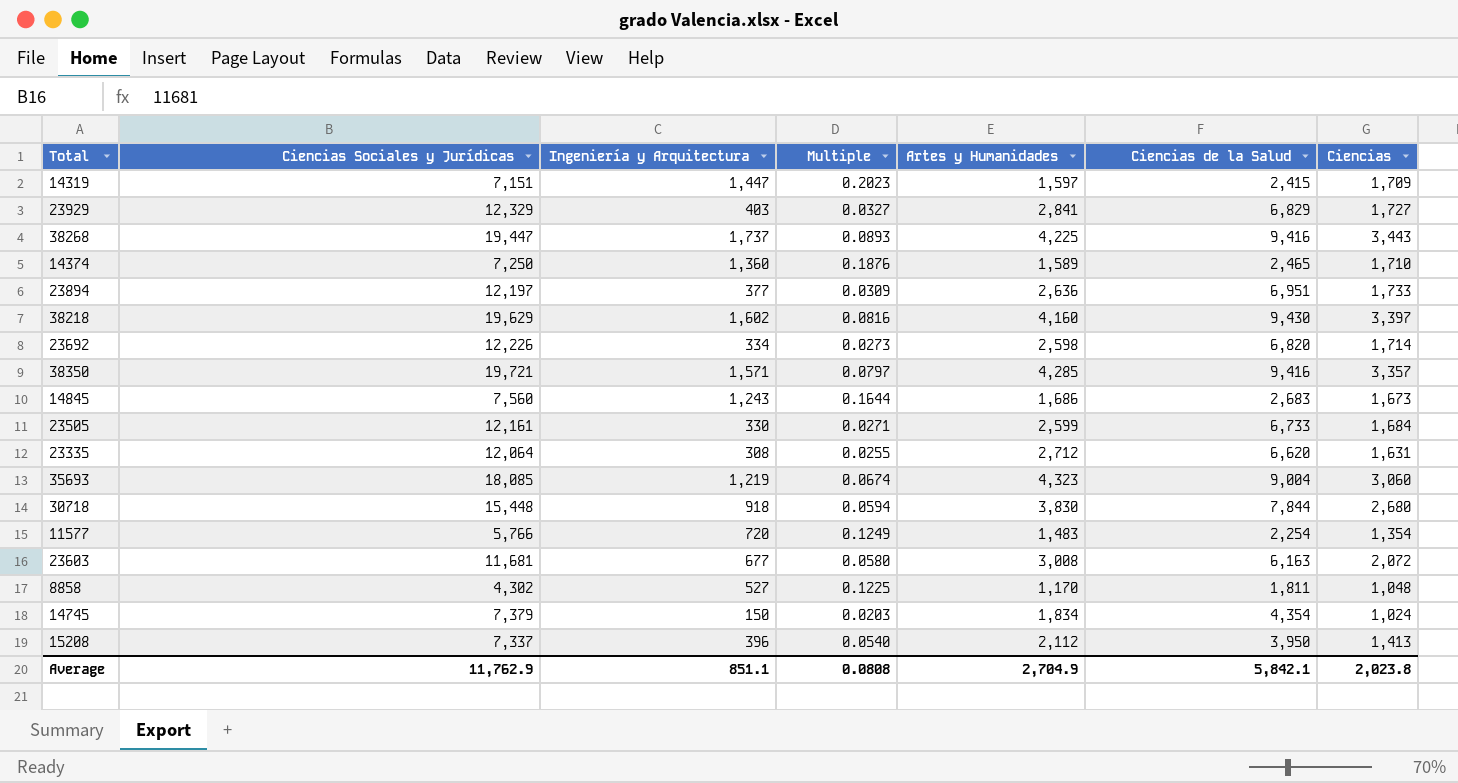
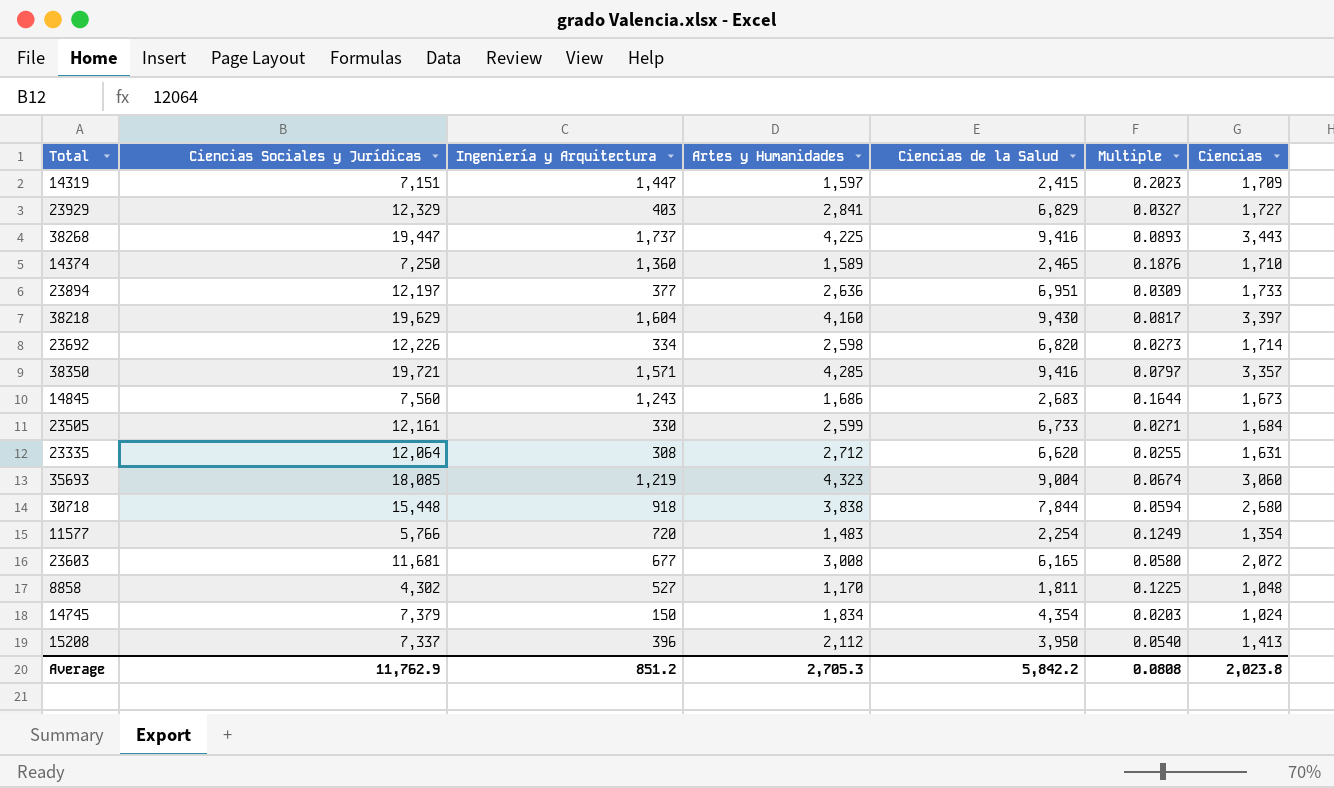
column Multiple | position: 4 -> 6
38218 | Ingeniería y Arquitectura: 1,602 -> 1,604
38218 | Multiple: 0.0816 -> 0.0817
30718 | Artes y Humanidades: 3,830 -> 3,838
23603 | Ciencias de la Salud: 6,163 -> 6,165
Average | Ingeniería y Arquitectura: 851.1 -> 851.2
Average | Artes y Humanidades: 2,704.9 -> 2,705.3
Average | Ciencias de la Salud: 5,842.1 -> 5,842.2

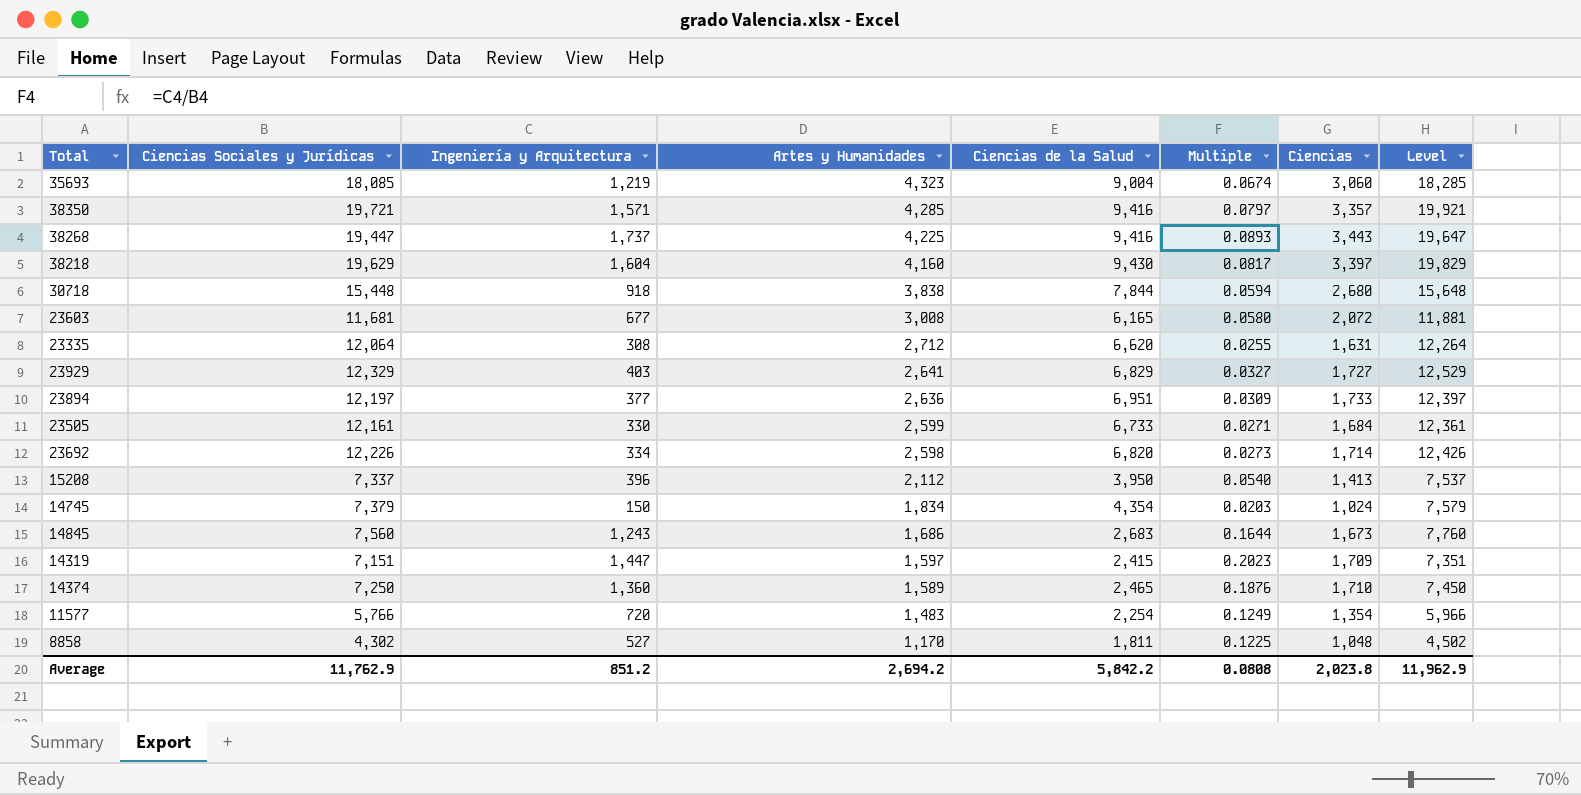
row order: none -> Artes y Humanidades descending
column Level | formula: none -> [Ciencias Sociales y Jurídicas] + 200
23929 | Artes y Humanidades: 2,841 -> 2,641
Average | Artes y Humanidades: 2,705.3 -> 2,694.2

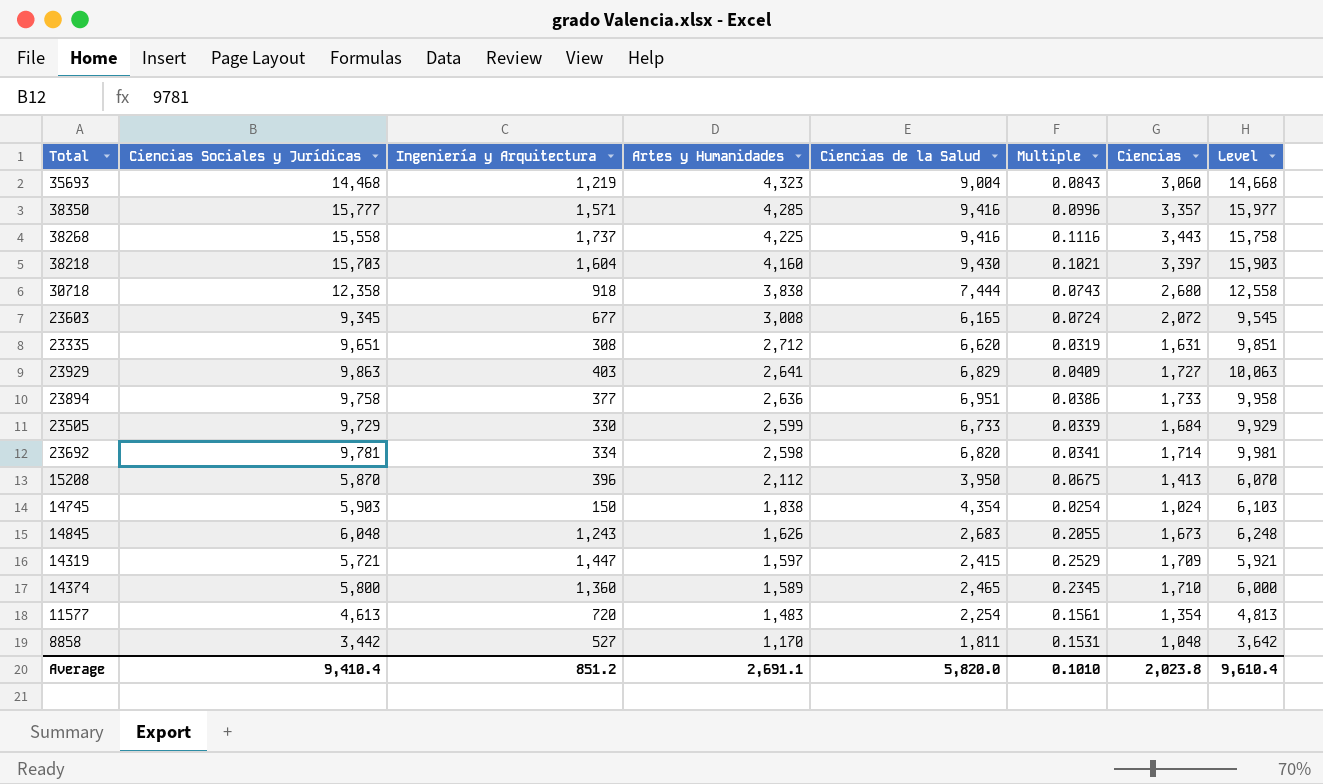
35693 | Ciencias Sociales y Jurídicas: 18,085 -> 14,468
35693 | Multiple: 0.0674 -> 0.0843
35693 | Level: 18,285 -> 14,668
38350 | Ciencias Sociales y Jurídicas: 19,721 -> 15,777
38350 | Multiple: 0.0797 -> 0.0996
38350 | Level: 19,921 -> 15,977
38268 | Ciencias Sociales y Jurídicas: 19,447 -> 15,558
38268 | Multiple: 0.0893 -> 0.1116
38268 | Level: 19,647 -> 15,758
38218 | Ciencias Sociales y Jurídicas: 19,629 -> 15,703
38218 | Multiple: 0.0817 -> 0.1021
38218 | Level: 19,829 -> 15,903
30718 | Ciencias Sociales y Jurídicas: 15,448 -> 12,358
30718 | Ciencias de la Salud: 7,844 -> 7,444
30718 | Multiple: 0.0594 -> 0.0743
30718 | Level: 15,648 -> 12,558
23603 | Ciencias Sociales y Jurídicas: 11,681 -> 9,345
23603 | Multiple: 0.0580 -> 0.0724
23603 | Level: 11,881 -> 9,545
23335 | Ciencias Sociales y Jurídicas: 12,064 -> 9,651
23335 | Multiple: 0.0255 -> 0.0319
23335 | Level: 12,264 -> 9,851
23929 | Ciencias Sociales y Jurídicas: 12,329 -> 9,863
23929 | Multiple: 0.0327 -> 0.0409
23929 | Level: 12,529 -> 10,063
23894 | Ciencias Sociales y Jurídicas: 12,197 -> 9,758
23894 | Multiple: 0.0309 -> 0.0386
23894 | Level: 12,397 -> 9,958
23505 | Ciencias Sociales y Jurídicas: 12,161 -> 9,729
23505 | Multiple: 0.0271 -> 0.0339
23505 | Level: 12,361 -> 9,929
23692 | Ciencias Sociales y Jurídicas: 12,226 -> 9,781
23692 | Multiple: 0.0273 -> 0.0341
23692 | Level: 12,426 -> 9,981
15208 | Ciencias Sociales y Jurídicas: 7,337 -> 5,870
15208 | Multiple: 0.0540 -> 0.0675
15208 | Level: 7,537 -> 6,070
14745 | Ciencias Sociales y Jurídicas: 7,379 -> 5,903
14745 | Artes y Humanidades: 1,834 -> 1,838
14745 | Multiple: 0.0203 -> 0.0254
14745 | Level: 7,579 -> 6,103
14845 | Ciencias Sociales y Jurídicas: 7,560 -> 6,048
14845 | Artes y Humanidades: 1,686 -> 1,626
14845 | Multiple: 0.1644 -> 0.2055
14845 | Level: 7,760 -> 6,248
14319 | Ciencias Sociales y Jurídicas: 7,151 -> 5,721
14319 | Multiple: 0.2023 -> 0.2529
14319 | Level: 7,351 -> 5,921
14374 | Ciencias Sociales y Jurídicas: 7,250 -> 5,800
14374 | Multiple: 0.1876 -> 0.2345
14374 | Level: 7,450 -> 6,000
11577 | Ciencias Sociales y Jurídicas: 5,766 -> 4,613
11577 | Multiple: 0.1249 -> 0.1561
11577 | Level: 5,966 -> 4,813
8858 | Ciencias Sociales y Jurídicas: 4,302 -> 3,442
8858 | Multiple: 0.1225 -> 0.1531
8858 | Level: 4,502 -> 3,642
Average | Ciencias Sociales y Jurídicas: 11,762.9 -> 9,410.4
Average | Artes y Humanidades: 2,694.2 -> 2,691.1
Average | Ciencias de la Salud: 5,842.2 -> 5,820.0
Average | Multiple: 0.0808 -> 0.1010
Average | Level: 11,962.9 -> 9,610.4

